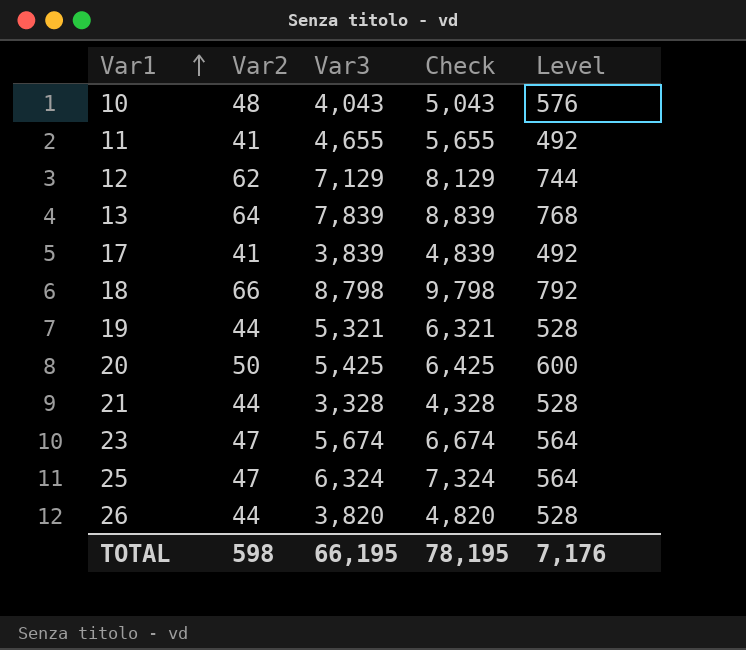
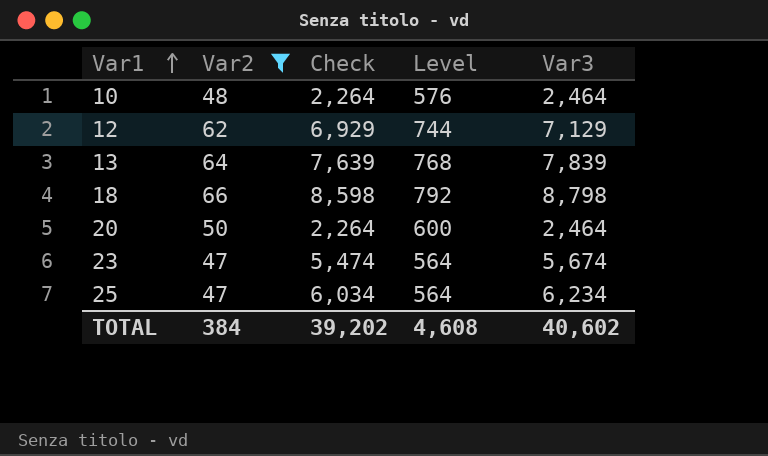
filter: none -> Var2 >= 47
column Check | formula: [Var3] + 1000 -> [Var3] - 200
column Var3 | position: 3 -> 5
10 | Var3: 4,043 -> 2,464
20 | Var3: 5,425 -> 2,464
25 | Var3: 6,324 -> 6,234
TOTAL | Var2: 598 -> 384
TOTAL | Check: 78,195 -> 39,202
TOTAL | Level: 7,176 -> 4,608
TOTAL | Var3: 66,195 -> 40,602

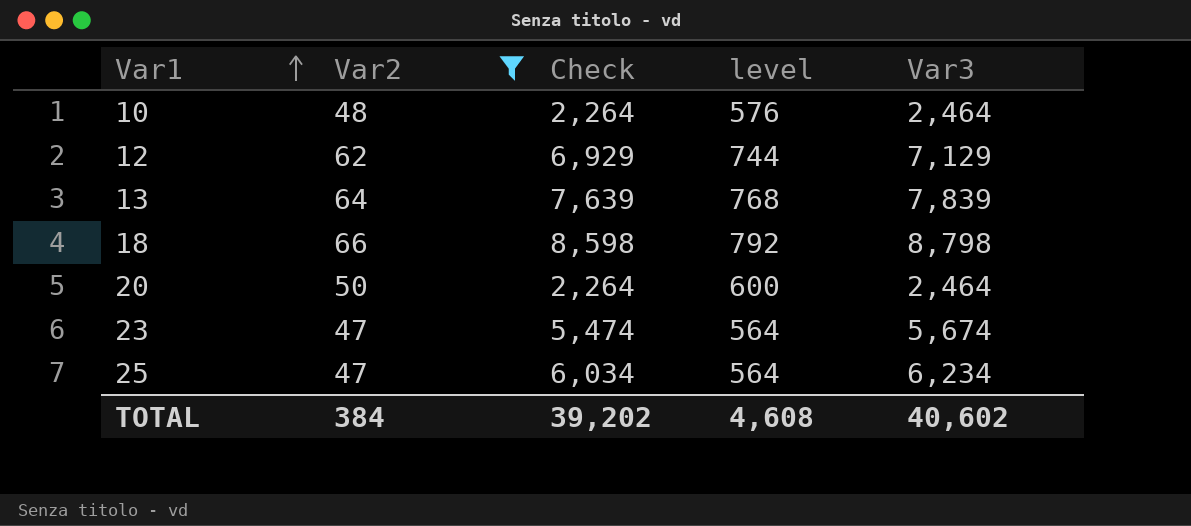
column name: Level -> level

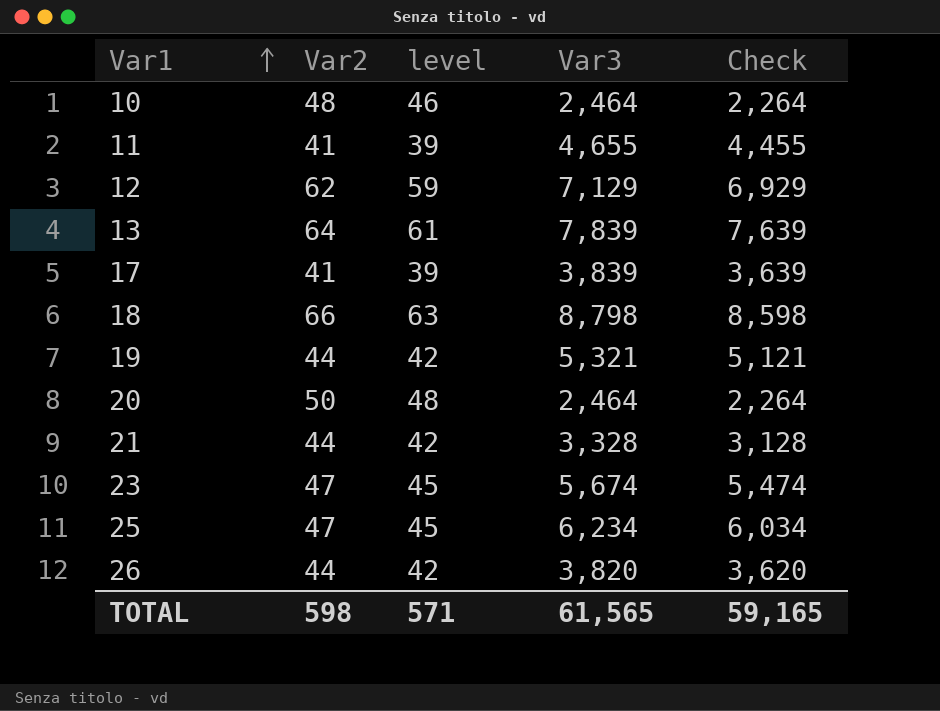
filter: Var2 >= 47 -> none
column level | formula: [Var2] * 12 -> [Var2] * 0.95
column Check | position: 3 -> 5
TOTAL | Var2: 384 -> 598
TOTAL | level: 4,608 -> 571
TOTAL | Var3: 40,602 -> 61,565
TOTAL | Check: 39,202 -> 59,165

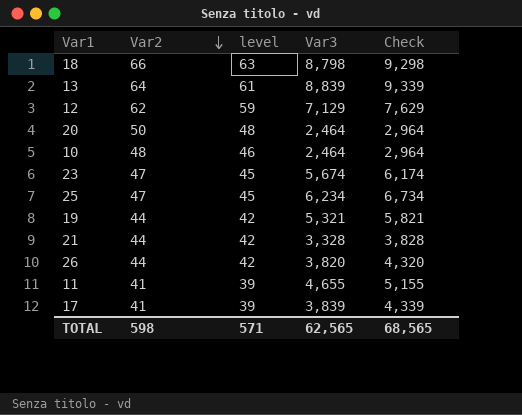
row order: Var1 ascending -> Var2 descending
column Check | formula: [Var3] - 200 -> [Var3] + 500
13 | Var3: 7,839 -> 8,839
TOTAL | Var3: 61,565 -> 62,565
TOTAL | Check: 59,165 -> 68,565

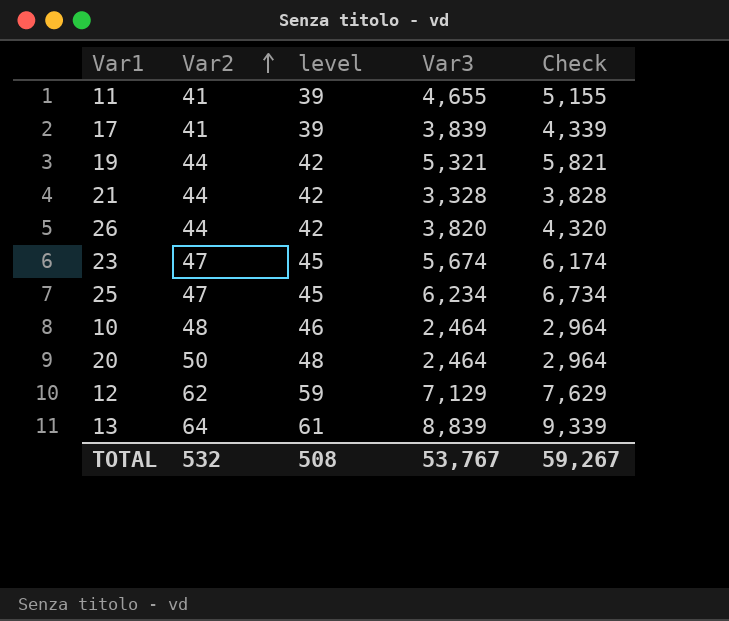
row order: Var2 descending -> Var2 ascending
row 18: 66 | 63 | 8,798 | 9,298 -> none
TOTAL | Var2: 598 -> 532
TOTAL | level: 571 -> 508
TOTAL | Var3: 62,565 -> 53,767
TOTAL | Check: 68,565 -> 59,267

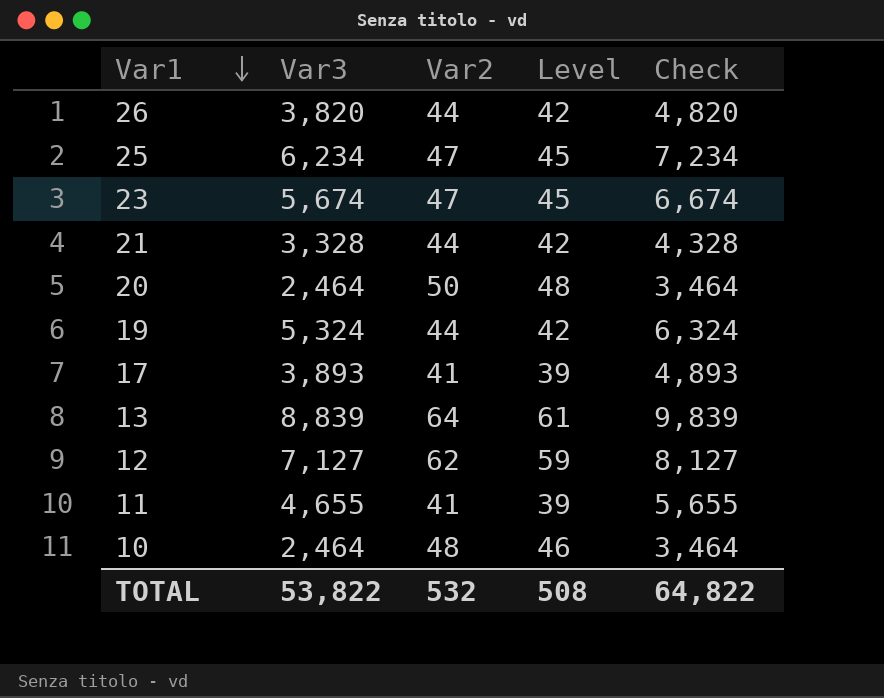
row order: Var2 ascending -> Var1 descending
column Var3 | position: 4 -> 2
column name: level -> Level
column Check | formula: [Var3] + 500 -> [Var3] + 1000
19 | Var3: 5,321 -> 5,324
17 | Var3: 3,839 -> 3,893
12 | Var3: 7,129 -> 7,127
TOTAL | Var3: 53,767 -> 53,822
TOTAL | Check: 59,267 -> 64,822

